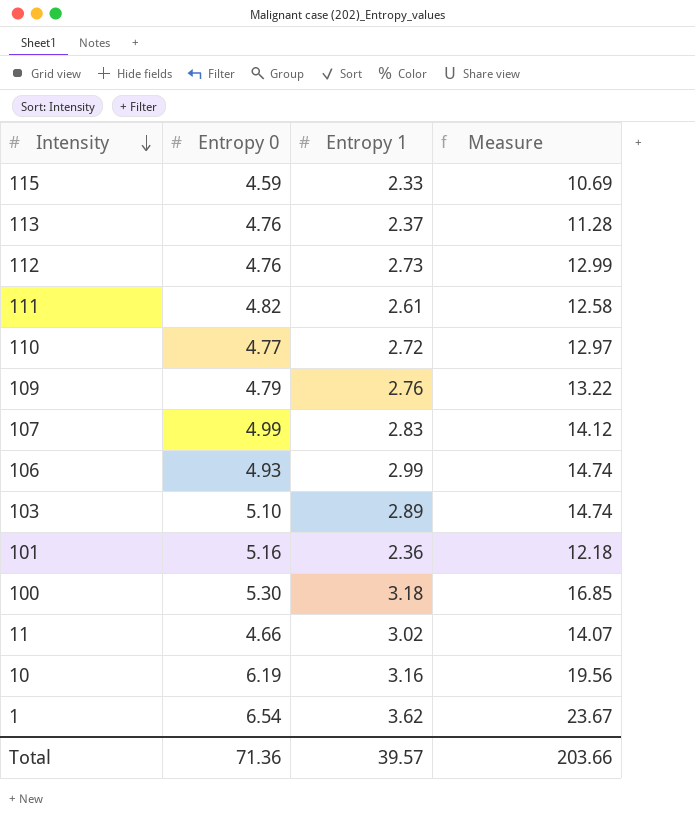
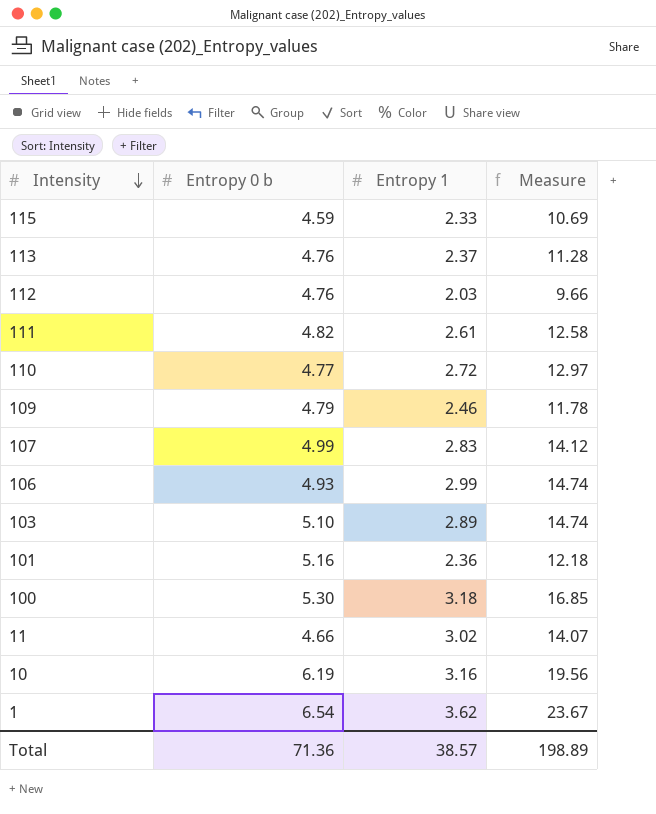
column name: Entropy 0 -> Entropy 0 b
112 | Entropy 1: 2.73 -> 2.03
112 | Measure: 12.99 -> 9.66
109 | Entropy 1: 2.76 -> 2.46
109 | Measure: 13.22 -> 11.78
Total | Entropy 1: 39.57 -> 38.57
Total | Measure: 203.66 -> 198.89

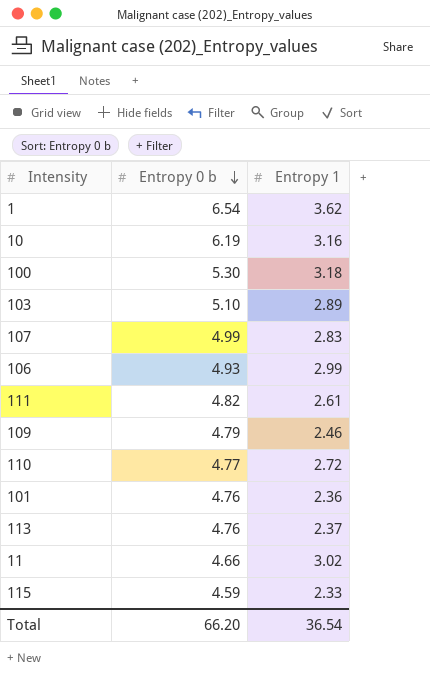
row order: Intensity descending -> Entropy 0 b descending
column Measure | formula: [Entropy 0 b] * [Entropy 1] -> none
row 112: 4.76 | 2.03 | 9.66 -> none
101 | Entropy 0 b: 5.16 -> 4.76
Total | Entropy 0 b: 71.36 -> 66.20
Total | Entropy 1: 38.57 -> 36.54

